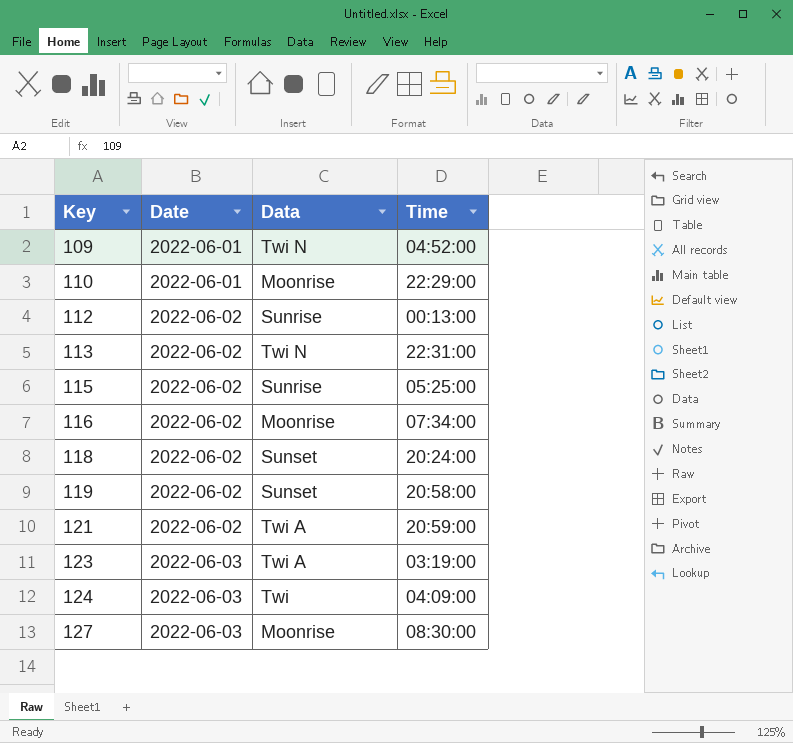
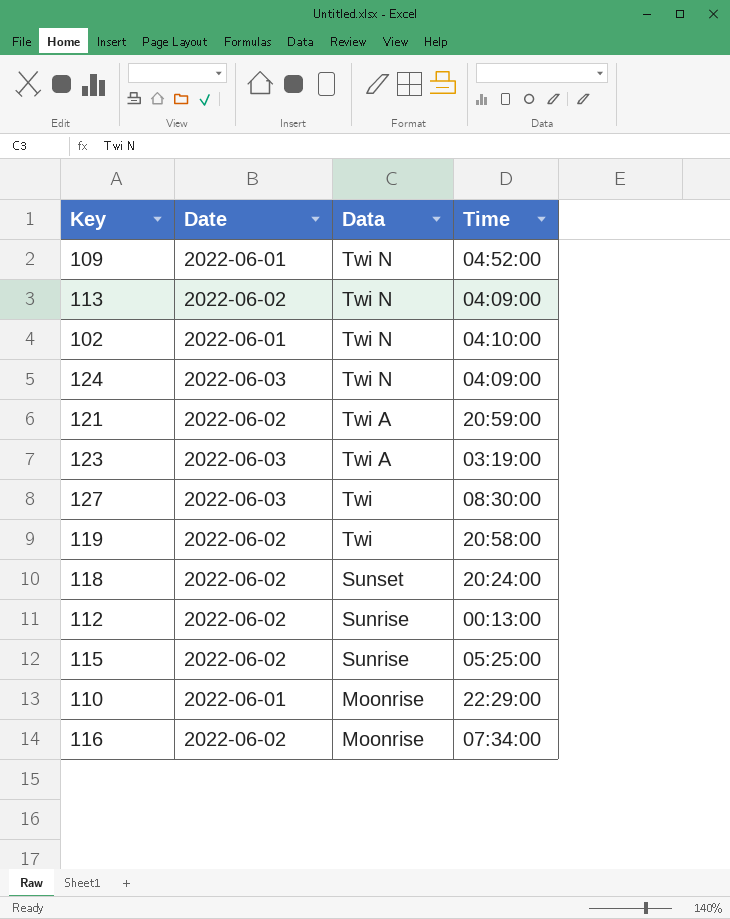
row order: Key ascending -> Data descending
113 | Time: 22:31:00 -> 04:09:00
row 102: none -> 2022-06-01 | Twi N | 04:10:00
124 | Data: Twi -> Twi N
127 | Data: Moonrise -> Twi
119 | Data: Sunset -> Twi

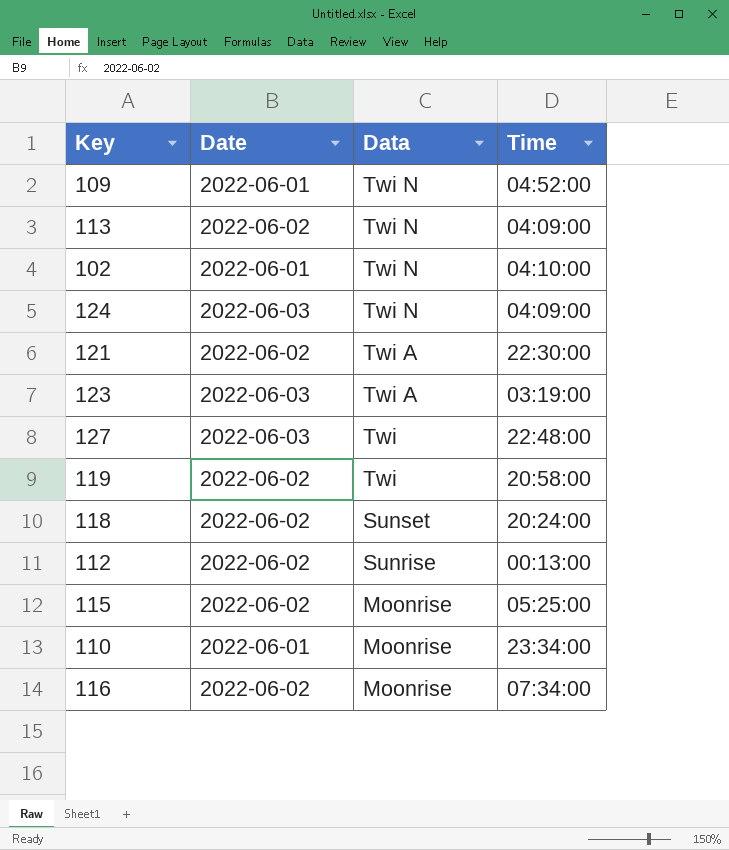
121 | Time: 20:59:00 -> 22:30:00
127 | Time: 08:30:00 -> 22:48:00
115 | Data: Sunrise -> Moonrise
110 | Time: 22:29:00 -> 23:34:00

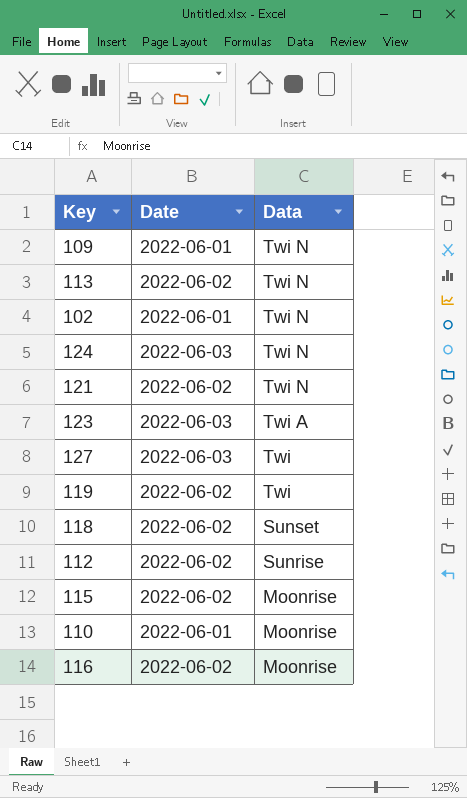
column Time | position: 4 -> none
121 | Data: Twi A -> Twi N

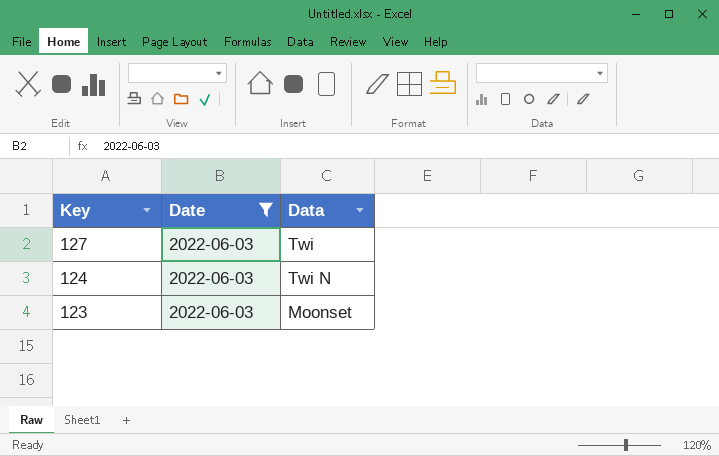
filter: none -> Date = 2022-06-03
row order: Data descending -> Key descending
123 | Data: Twi A -> Moonset

